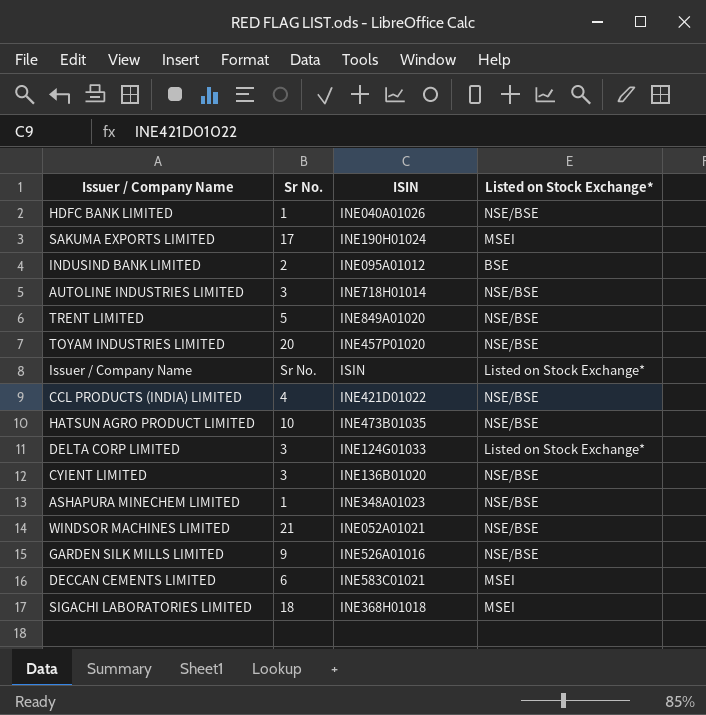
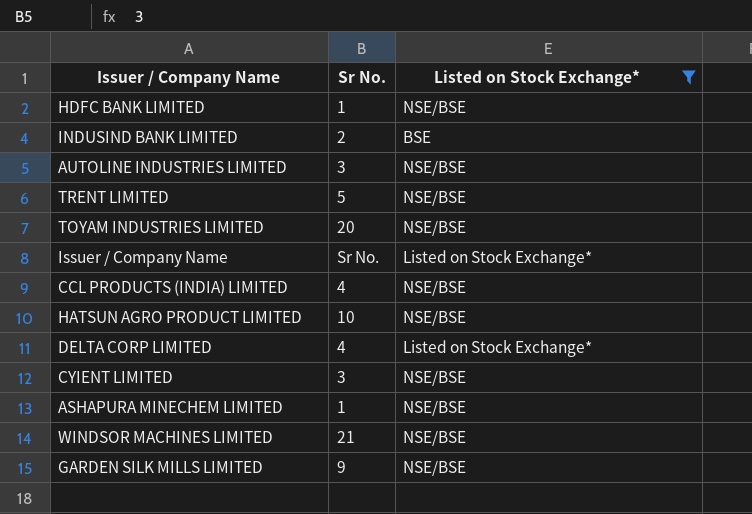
filter: none -> Listed on Stock Exchange* != MSEI
column ISIN | position: 3 -> none
DELTA CORP LIMITED | Sr No.: 3 -> 4

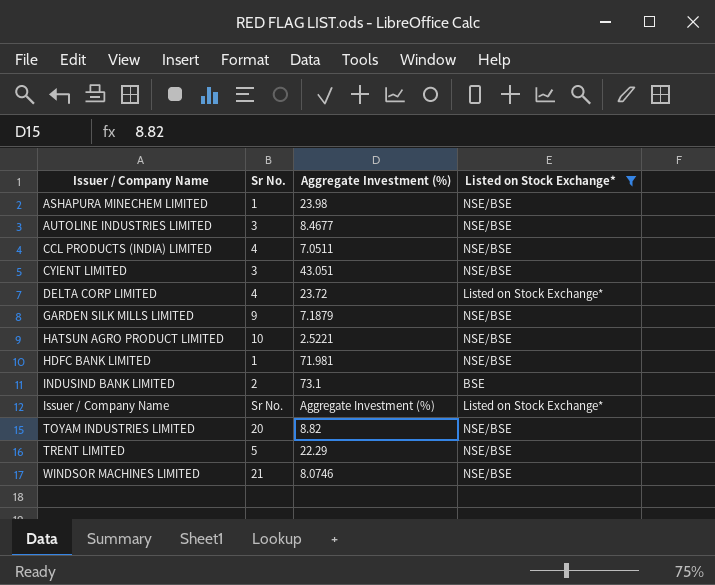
row order: none -> Issuer / Company Name ascending
column Aggregate Investment (%) | position: none -> 3

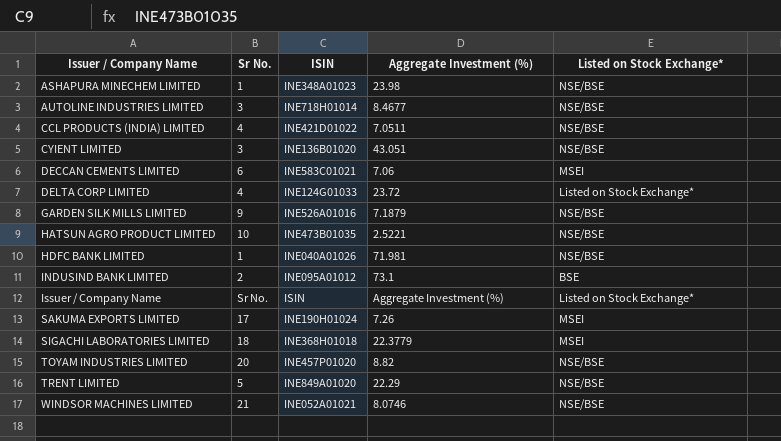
filter: Listed on Stock Exchange* != MSEI -> none
column ISIN | position: none -> 3

